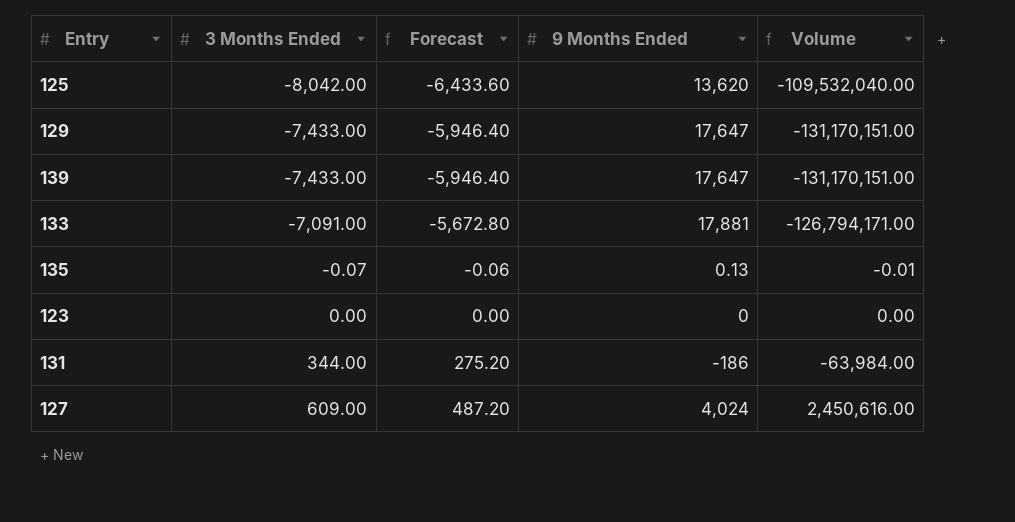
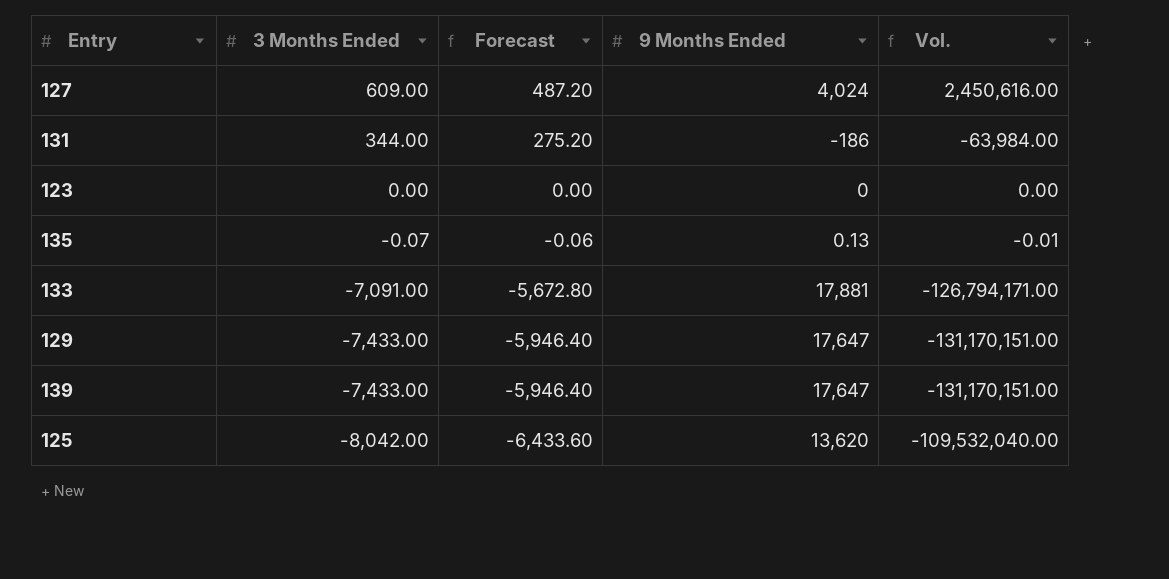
row order: 3 Months Ended ascending -> 3 Months Ended descending
column name: Volume -> Vol.

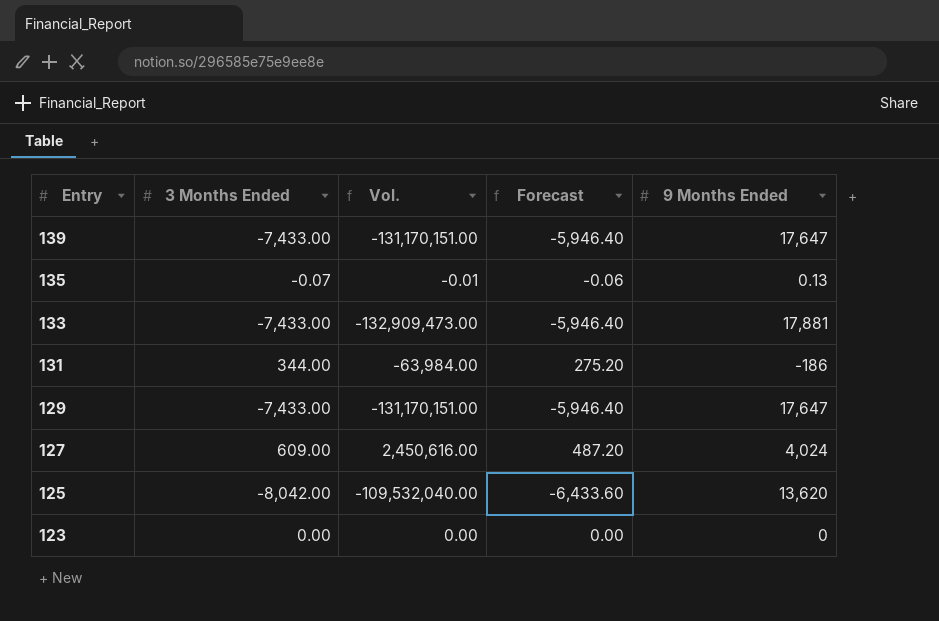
row order: 3 Months Ended descending -> Entry descending
column Vol. | position: 5 -> 3
133 | 3 Months Ended: -7,091.00 -> -7,433.00
133 | Vol.: -126,794,171.00 -> -132,909,473.00
133 | Forecast: -5,672.80 -> -5,946.40

